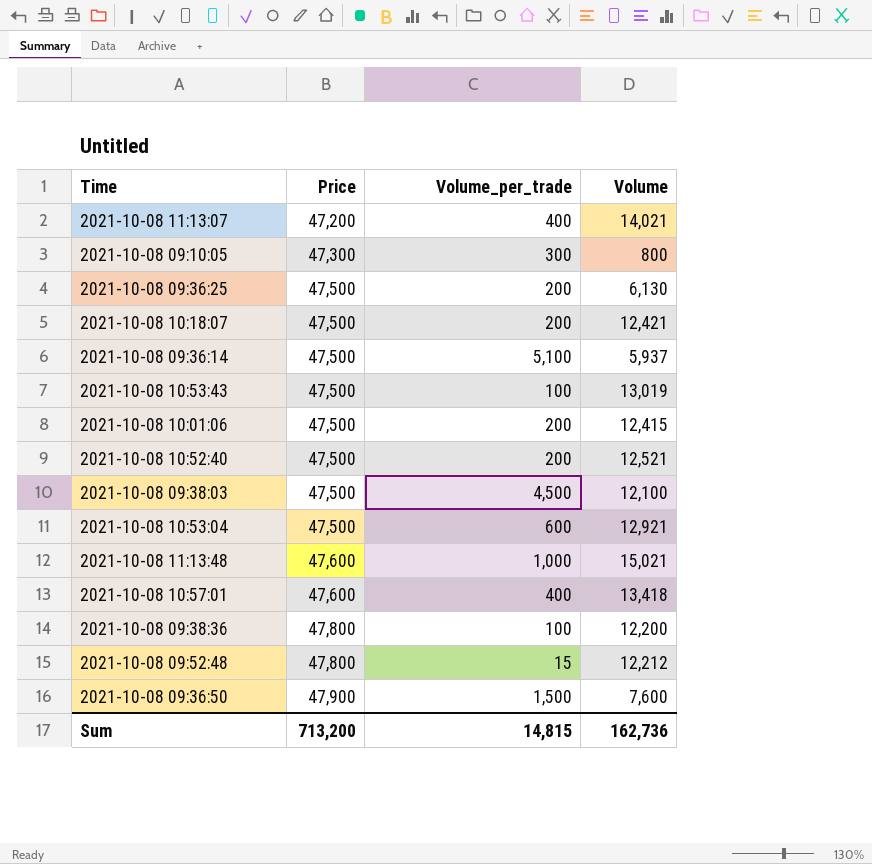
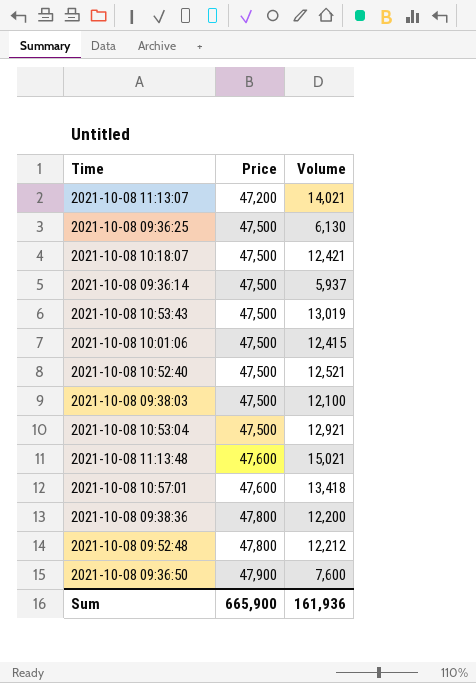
column Volume_per_trade | position: 3 -> none
row 2021-10-08 09:10:05: 47,300 | 300 | 800 -> none
Sum | Price: 713,200 -> 665,900
Sum | Volume: 162,736 -> 161,936

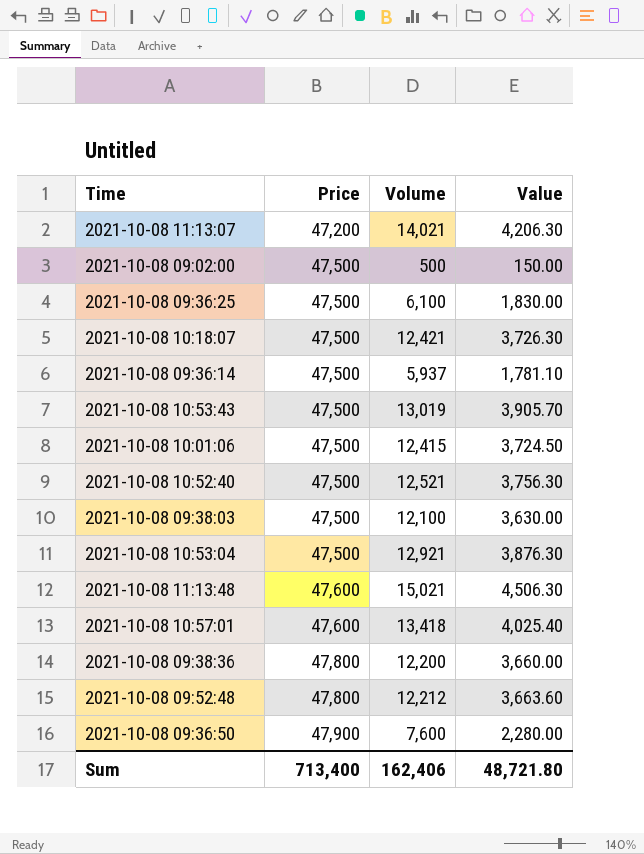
column Value | formula: none -> [Volume] * 0.3
row 2021-10-08 09:02:00: none -> 47,500 | 500 | 150.00
2021-10-08 09:36:25 | Volume: 6,130 -> 6,100
Sum | Price: 665,900 -> 713,400
Sum | Volume: 161,936 -> 162,406

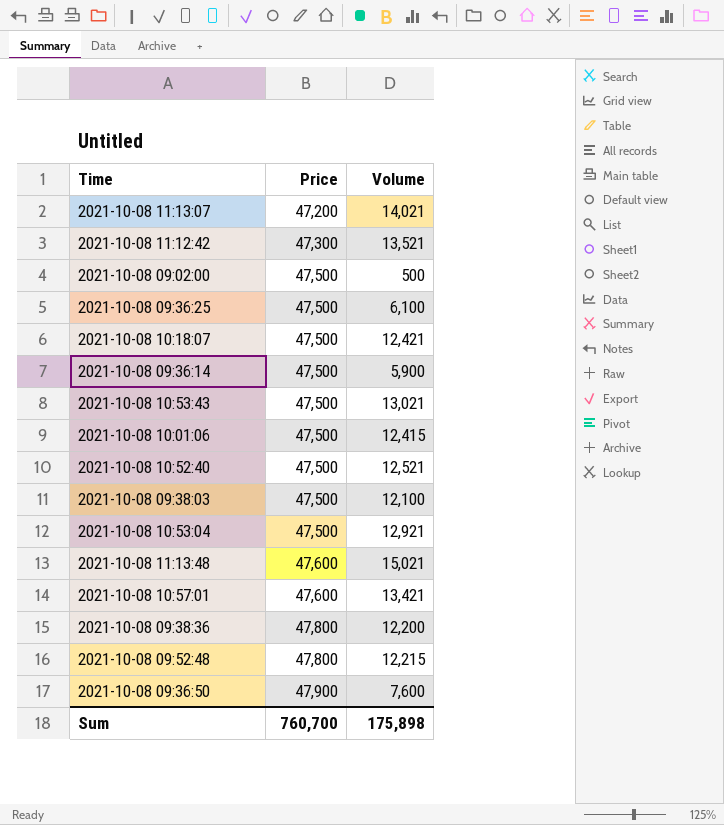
column Value | formula: [Volume] * 0.3 -> none
row 2021-10-08 11:12:42: none -> 47,300 | 13,521
2021-10-08 09:36:14 | Volume: 5,937 -> 5,900
2021-10-08 10:53:43 | Volume: 13,019 -> 13,021
2021-10-08 10:57:01 | Volume: 13,418 -> 13,421
2021-10-08 09:52:48 | Volume: 12,212 -> 12,215
Sum | Price: 713,400 -> 760,700
Sum | Volume: 162,406 -> 175,898

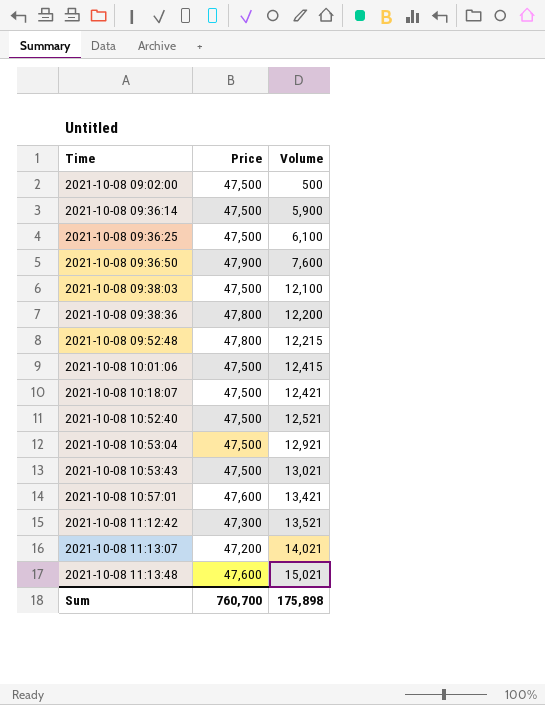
row order: Price ascending -> Time ascending

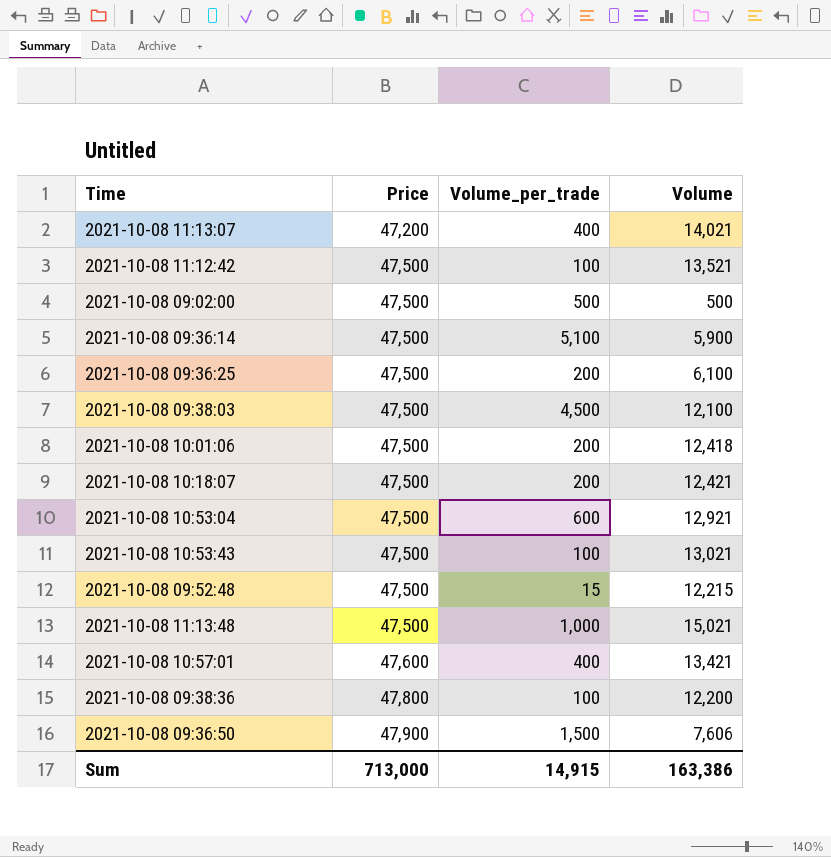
row order: Time ascending -> Price ascending
column Volume_per_trade | position: none -> 3
row 2021-10-08 10:52:40: 47,500 | 12,521 -> none
2021-10-08 11:12:42 | Price: 47,300 -> 47,500
2021-10-08 10:01:06 | Volume: 12,415 -> 12,418
2021-10-08 09:52:48 | Price: 47,800 -> 47,500
2021-10-08 11:13:48 | Price: 47,600 -> 47,500
2021-10-08 09:36:50 | Volume: 7,600 -> 7,606
Sum | Price: 760,700 -> 713,000
Sum | Volume: 175,898 -> 163,386

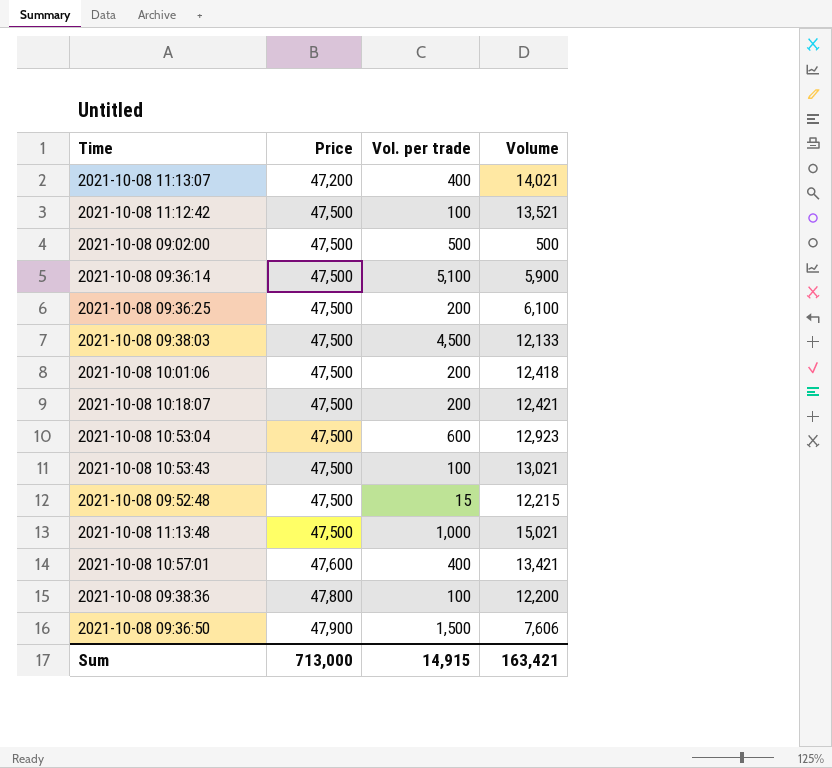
column name: Volume_per_trade -> Vol. per trade
2021-10-08 09:38:03 | Volume: 12,100 -> 12,133
2021-10-08 10:53:04 | Volume: 12,921 -> 12,923
Sum | Volume: 163,386 -> 163,421

